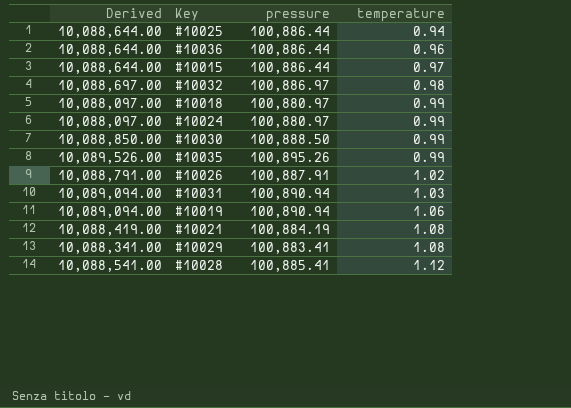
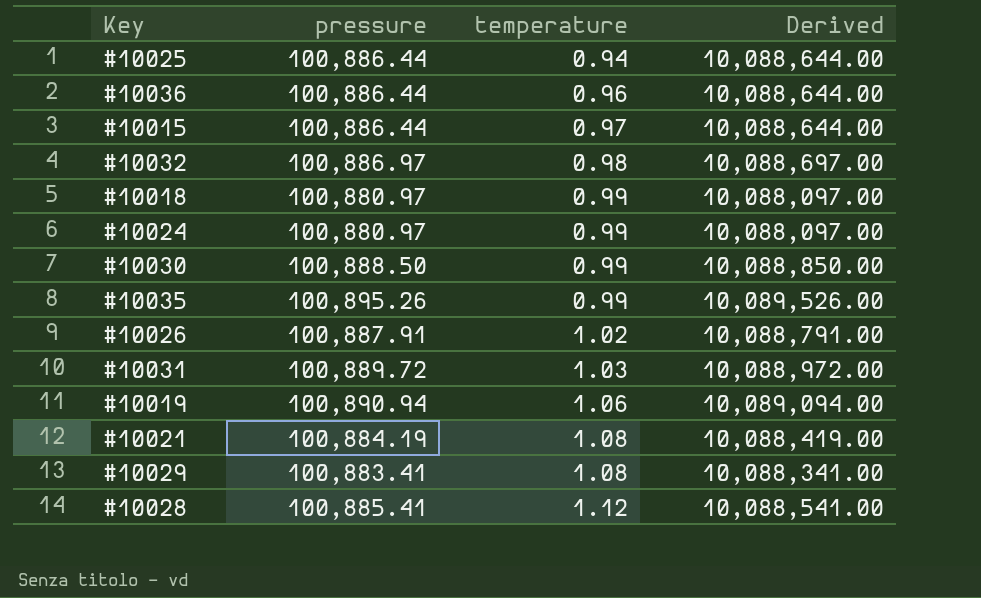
column Derived | position: 1 -> 4
#10031 | pressure: 100,890.94 -> 100,889.72
#10031 | Derived: 10,089,094.00 -> 10,088,972.00

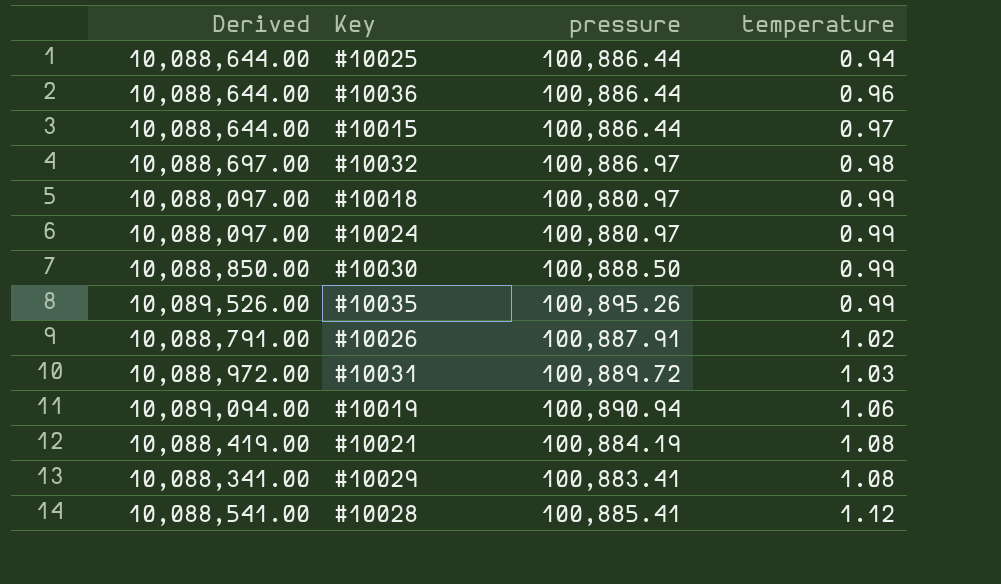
column Derived | position: 4 -> 1

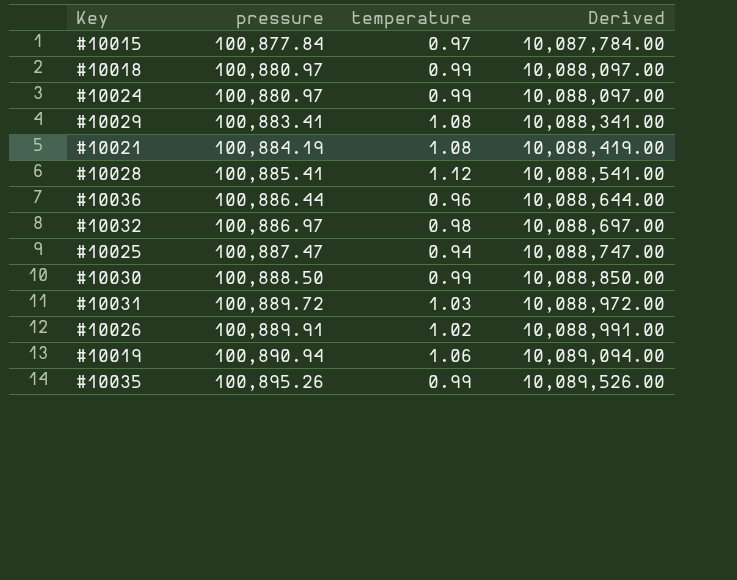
row order: temperature ascending -> pressure ascending
column Derived | position: 1 -> 4
#10015 | pressure: 100,886.44 -> 100,877.84
#10015 | Derived: 10,088,644.00 -> 10,087,784.00
#10025 | pressure: 100,886.44 -> 100,887.47
#10025 | Derived: 10,088,644.00 -> 10,088,747.00
#10026 | pressure: 100,887.91 -> 100,889.91
#10026 | Derived: 10,088,791.00 -> 10,088,991.00

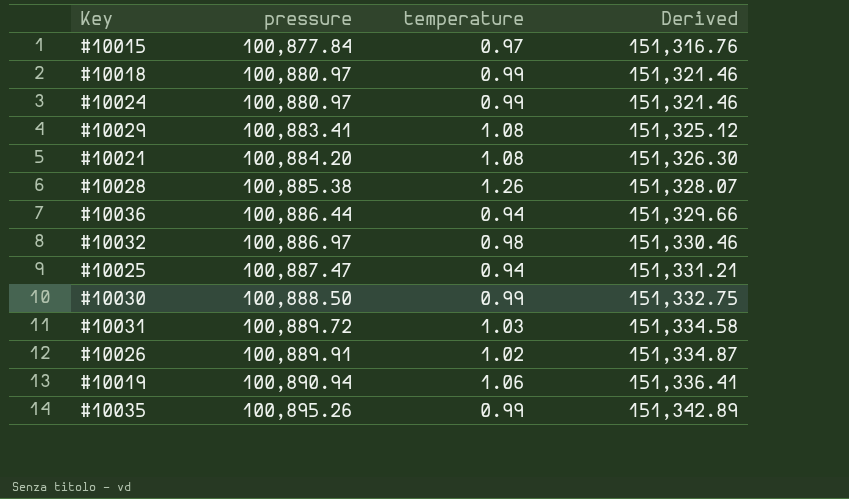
column Derived | formula: [pressure] * 100 -> [pressure] * 1.5
#10021 | pressure: 100,884.19 -> 100,884.20
#10028 | pressure: 100,885.41 -> 100,885.38
#10028 | temperature: 1.12 -> 1.26
#10036 | temperature: 0.96 -> 0.94

